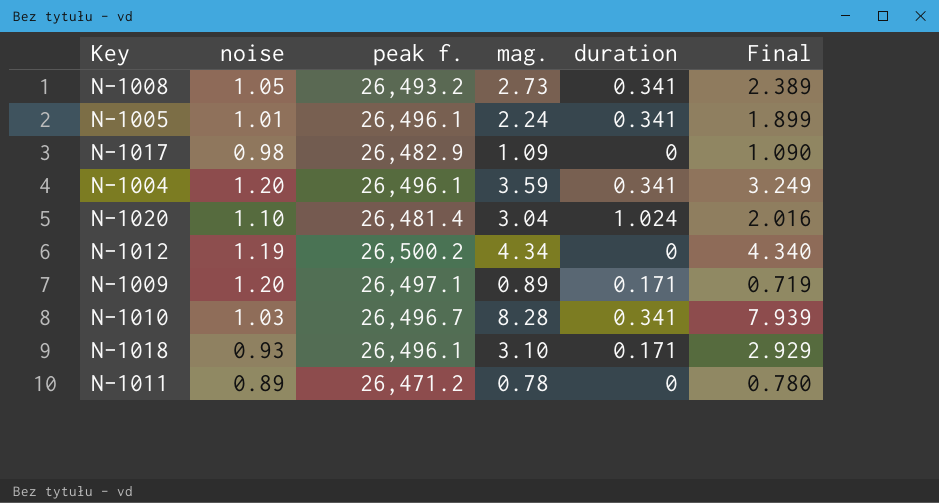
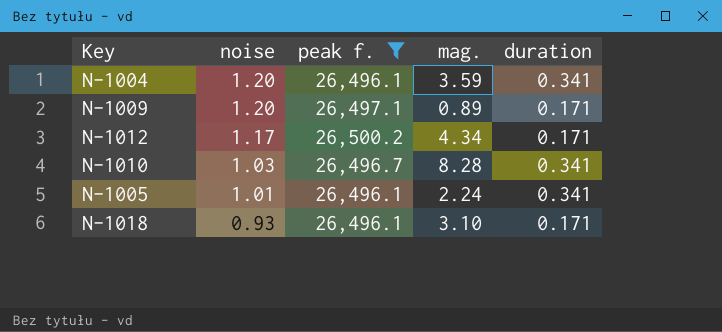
filter: none -> peak f. >= 26,496.1
row order: none -> noise descending
column Final | formula: [mag.] - [duration] -> none
N-1012 | noise: 1.19 -> 1.17
N-1012 | duration: 0 -> 0.171

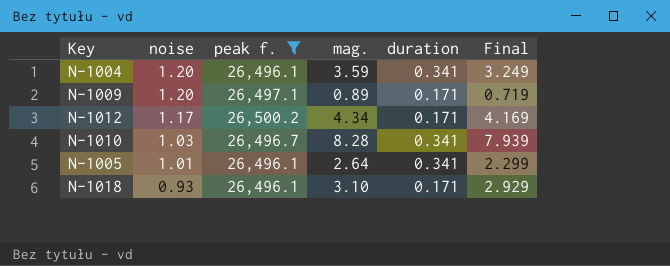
column Final | formula: none -> [mag.] - [duration]
N-1005 | mag.: 2.24 -> 2.64

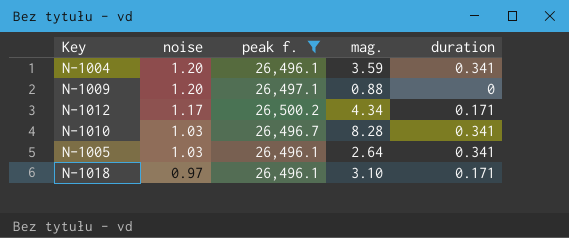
column Final | formula: [mag.] - [duration] -> none
N-1009 | mag.: 0.89 -> 0.88
N-1009 | duration: 0.171 -> 0
N-1005 | noise: 1.01 -> 1.03
N-1018 | noise: 0.93 -> 0.97

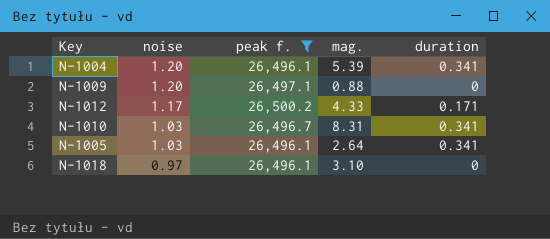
N-1004 | mag.: 3.59 -> 5.39
N-1012 | mag.: 4.34 -> 4.33
N-1010 | mag.: 8.28 -> 8.31
N-1018 | duration: 0.171 -> 0

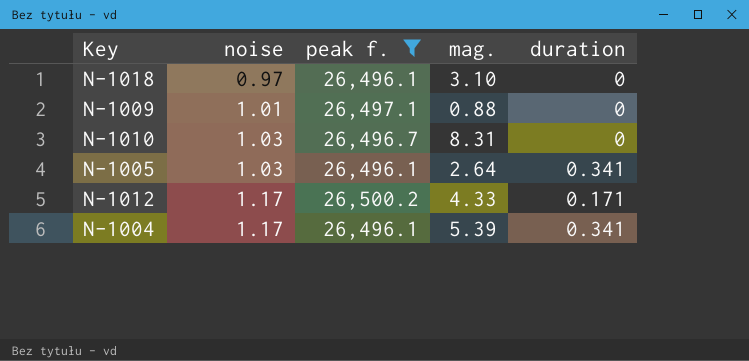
row order: noise descending -> noise ascending
N-1009 | noise: 1.20 -> 1.01
N-1010 | duration: 0.341 -> 0
N-1004 | noise: 1.20 -> 1.17

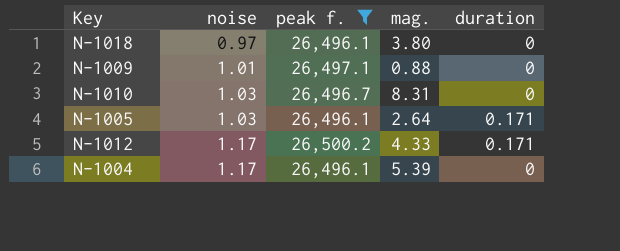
N-1018 | mag.: 3.10 -> 3.80
N-1005 | duration: 0.341 -> 0.171
N-1004 | duration: 0.341 -> 0

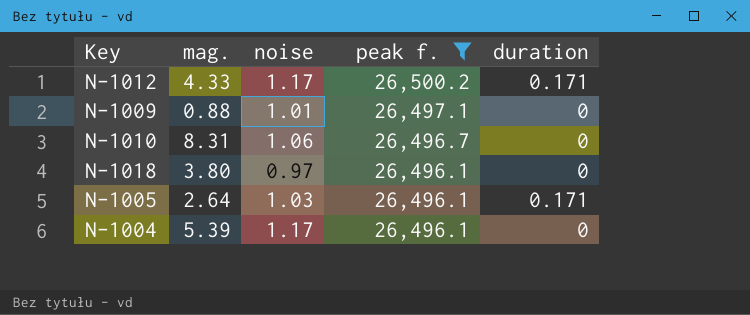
row order: noise ascending -> peak f. descending
column mag. | position: 4 -> 2
N-1010 | noise: 1.03 -> 1.06

